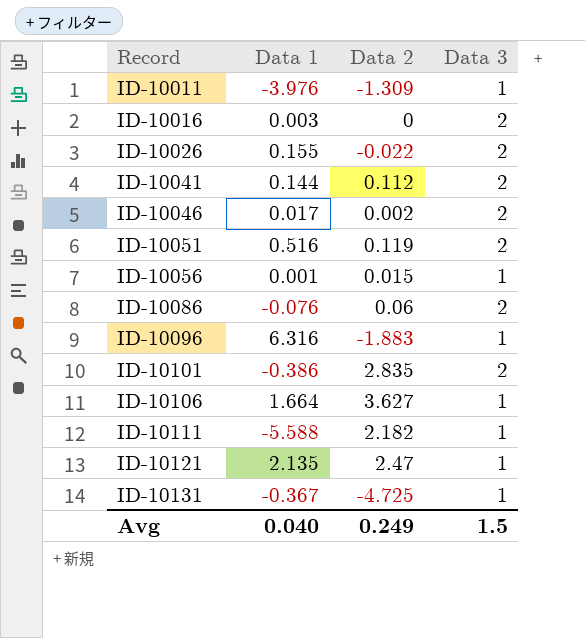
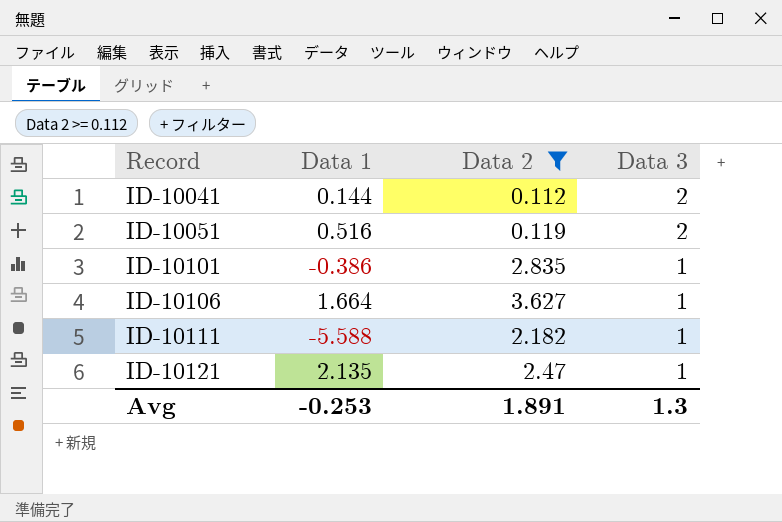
filter: none -> Data 2 >= 0.112
ID-10101 | Data 3: 2 -> 1
Avg | Data 1: 0.040 -> -0.253
Avg | Data 2: 0.249 -> 1.891
Avg | Data 3: 1.5 -> 1.3

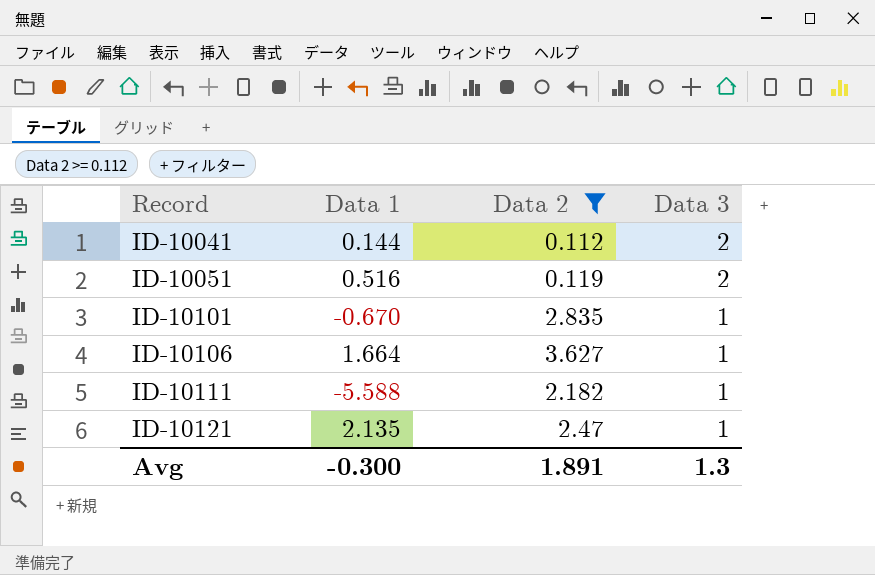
ID-10101 | Data 1: -0.386 -> -0.670
Avg | Data 1: -0.253 -> -0.300

